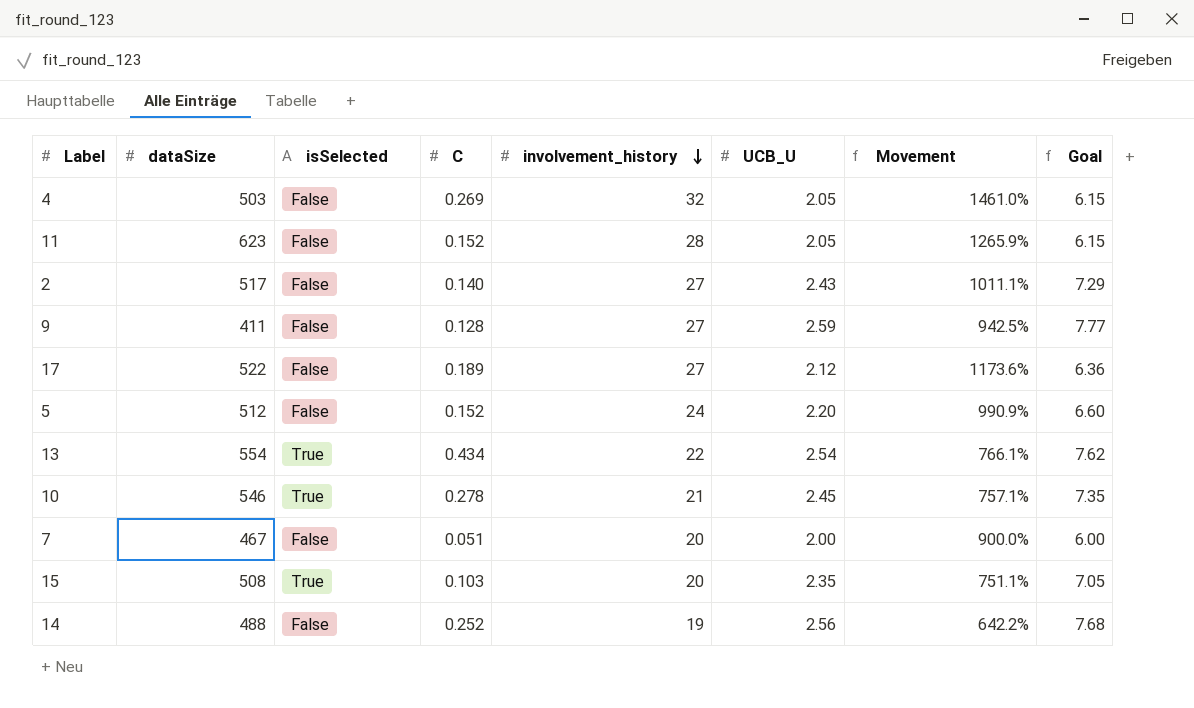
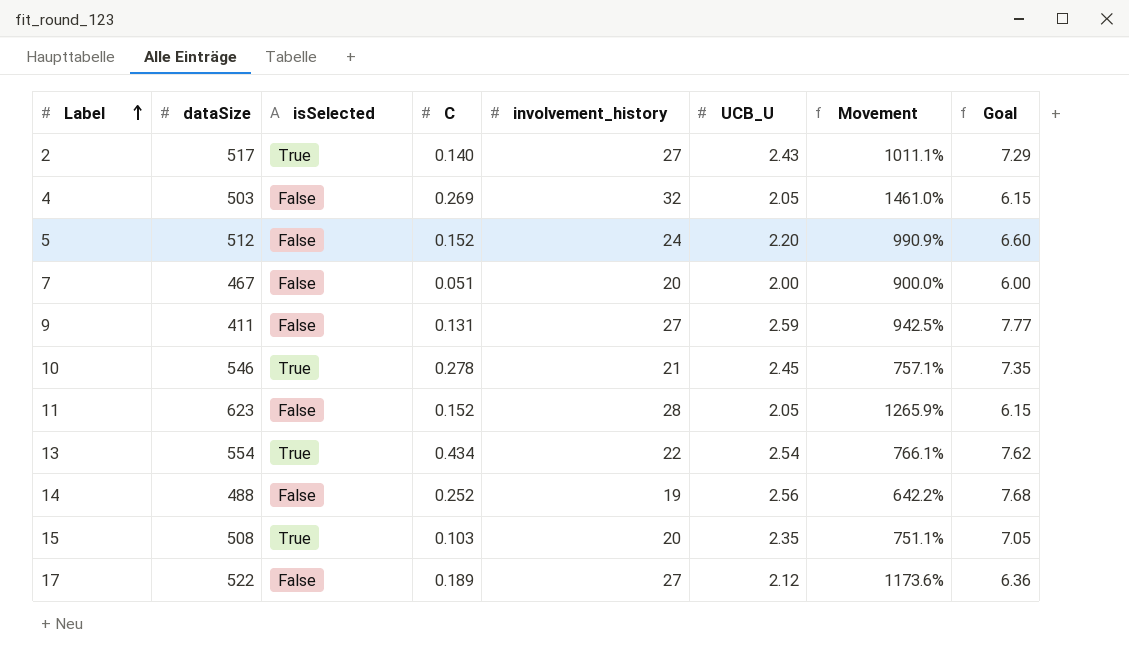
row order: involvement_history descending -> Label ascending
2 | isSelected: False -> True
9 | C: 0.128 -> 0.131

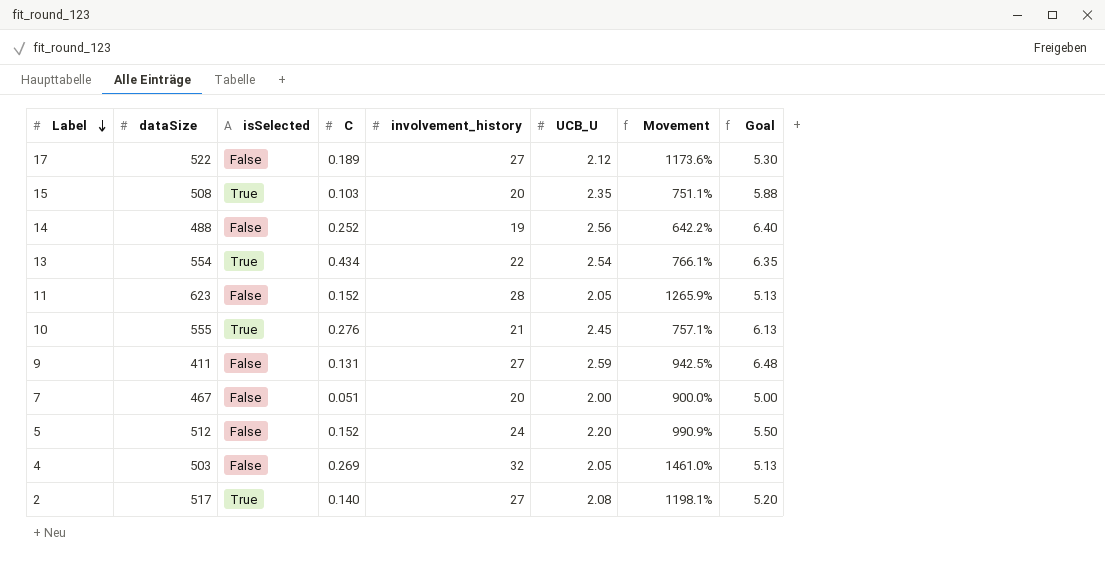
row order: Label ascending -> Label descending
column Goal | formula: [UCB_U] * 3 -> [UCB_U] * 2.5
10 | dataSize: 546 -> 555
10 | C: 0.278 -> 0.276
2 | UCB_U: 2.43 -> 2.08
2 | Movement: 1011.1% -> 1198.1%

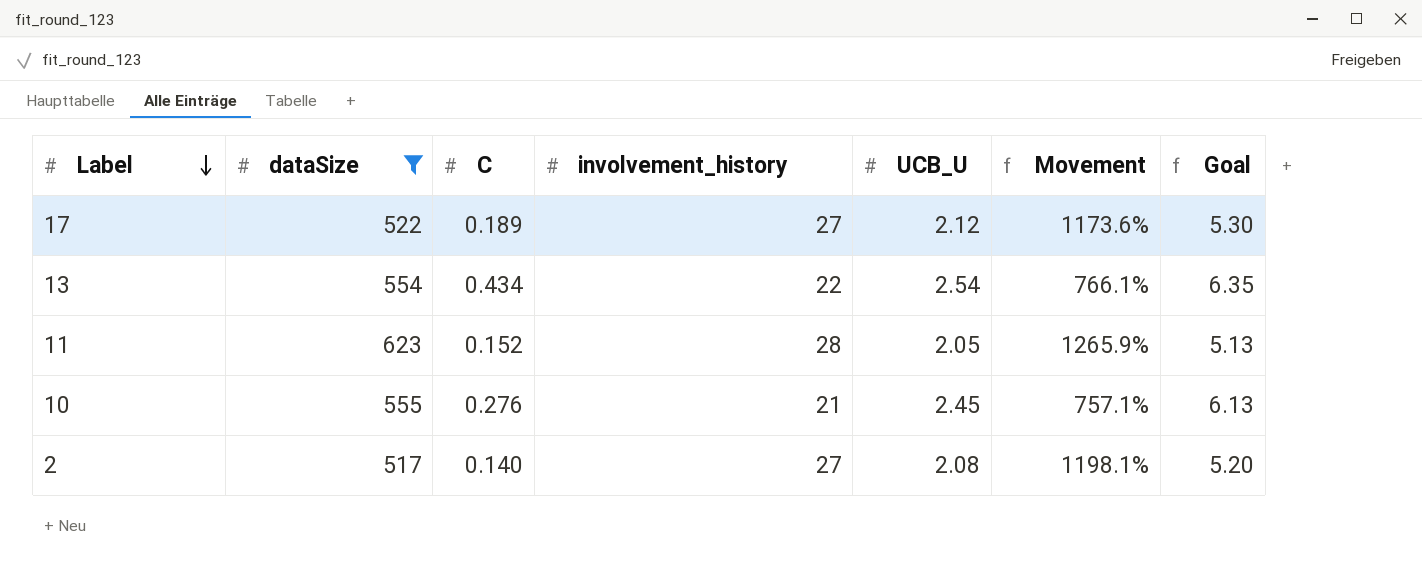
filter: none -> dataSize >= 517
column isSelected | position: 3 -> none

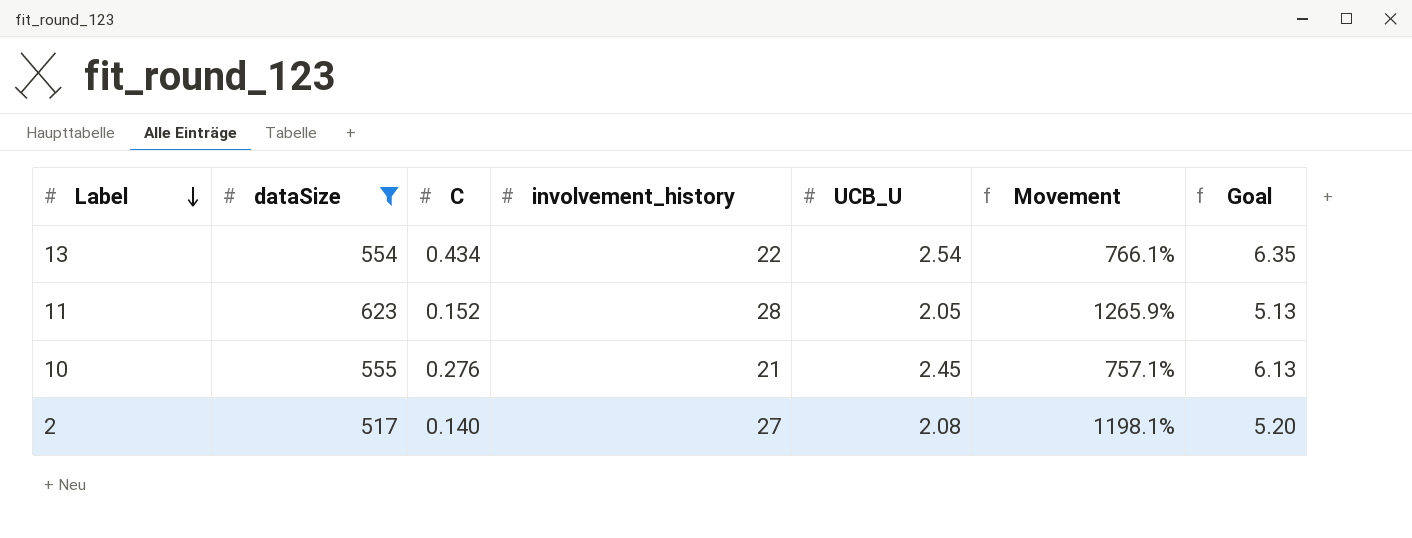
row 17: 522 | 0.189 | 27 | 2.12 | 1173.6% | 5.30 -> none

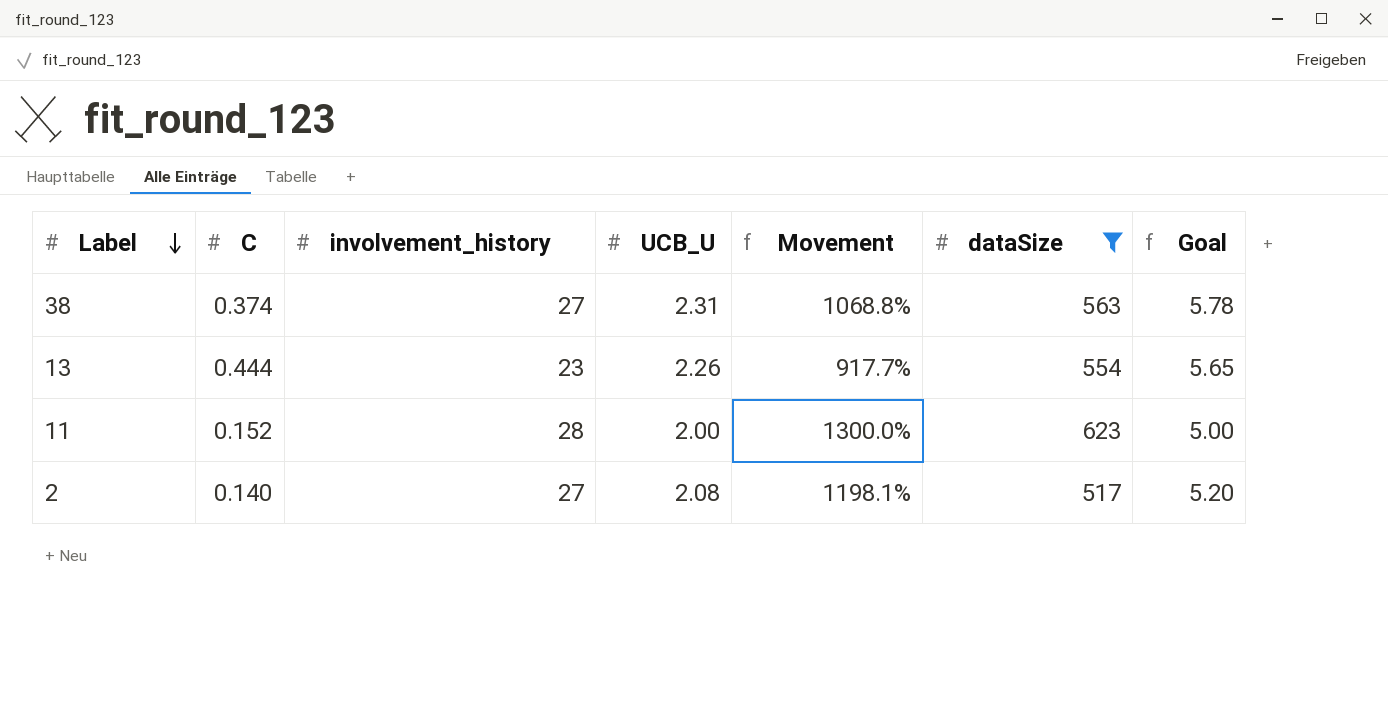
column dataSize | position: 2 -> 6
row 10: 555 | 0.276 | 21 | 2.45 | 757.1% | 6.13 -> none
row 38: none -> 0.374 | 27 | 2.31 | 1068.8% | 563 | 5.78
13 | C: 0.434 -> 0.444
13 | involvement_history: 22 -> 23
13 | UCB_U: 2.54 -> 2.26
13 | Movement: 766.1% -> 917.7%
13 | Goal: 6.35 -> 5.65
11 | UCB_U: 2.05 -> 2.00
11 | Movement: 1265.9% -> 1300.0%
11 | Goal: 5.13 -> 5.00

